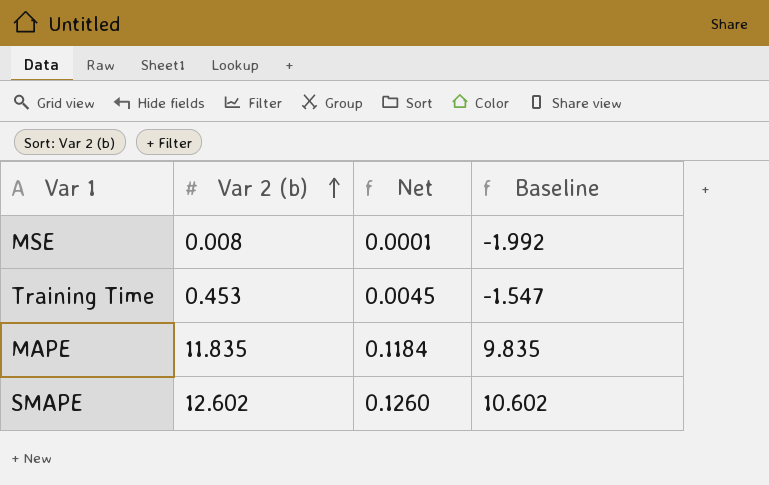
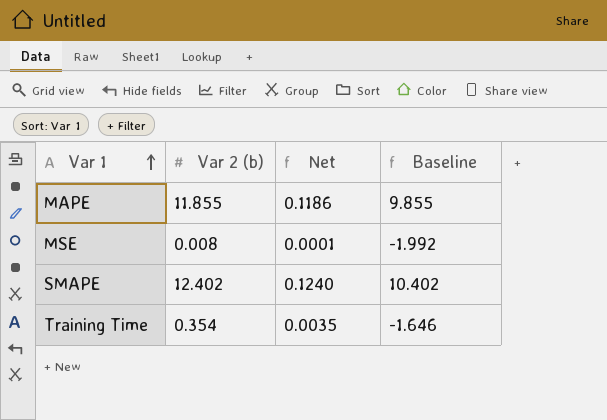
row order: Var 2 (b) ascending -> Var 1 ascending
MAPE | Var 2 (b): 11.835 -> 11.855
MAPE | Net: 0.1184 -> 0.1186
MAPE | Baseline: 9.835 -> 9.855
SMAPE | Var 2 (b): 12.602 -> 12.402
SMAPE | Net: 0.1260 -> 0.1240
SMAPE | Baseline: 10.602 -> 10.402
Training Time | Var 2 (b): 0.453 -> 0.354
Training Time | Net: 0.0045 -> 0.0035
Training Time | Baseline: -1.547 -> -1.646

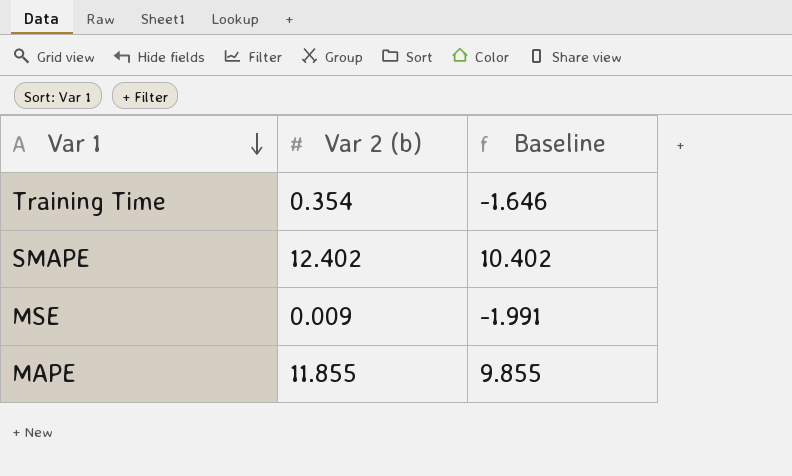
row order: Var 1 ascending -> Var 1 descending
column Net | formula: [Var 2 (b)] * 0.01 -> none
MSE | Var 2 (b): 0.008 -> 0.009
MSE | Baseline: -1.992 -> -1.991

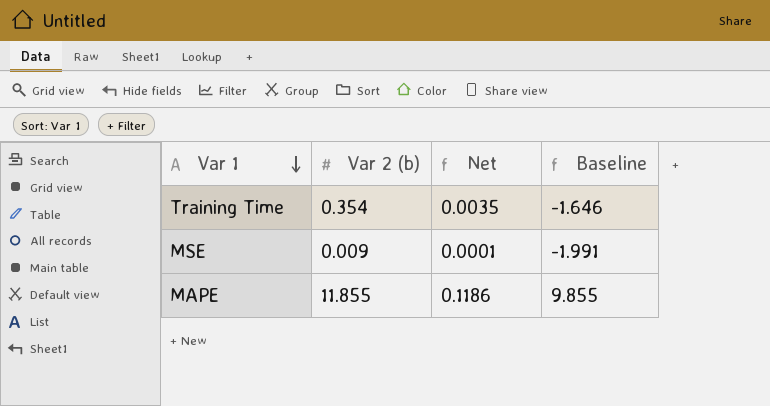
column Net | formula: none -> [Var 2 (b)] * 0.01
row SMAPE: 12.402 | 10.402 -> none

